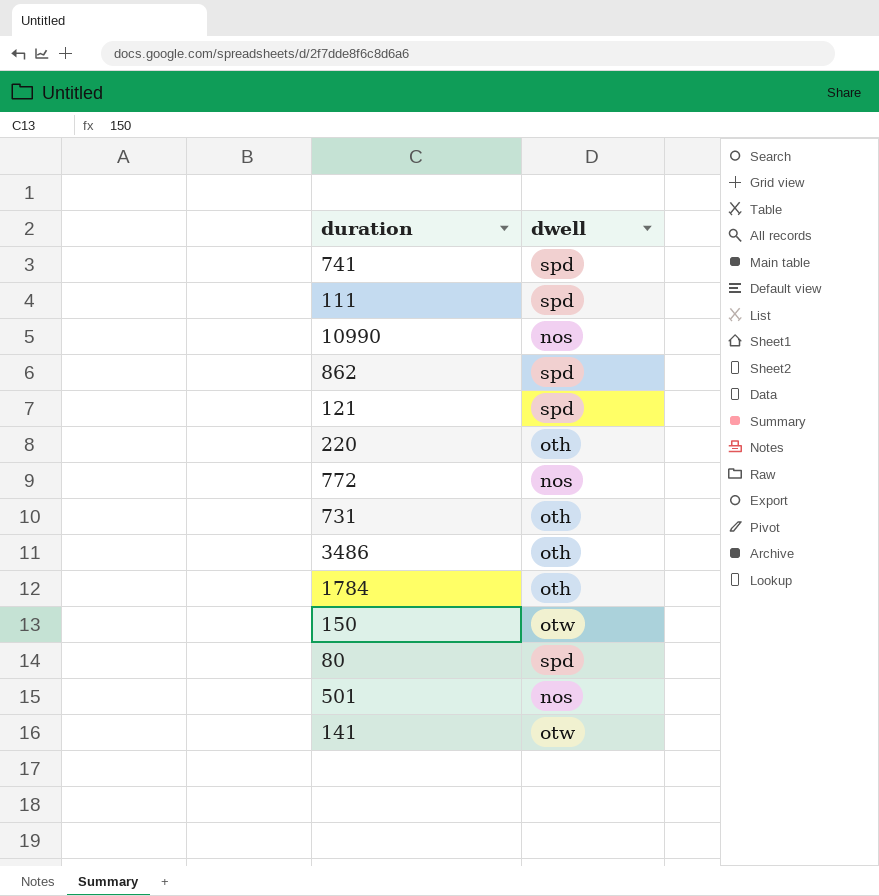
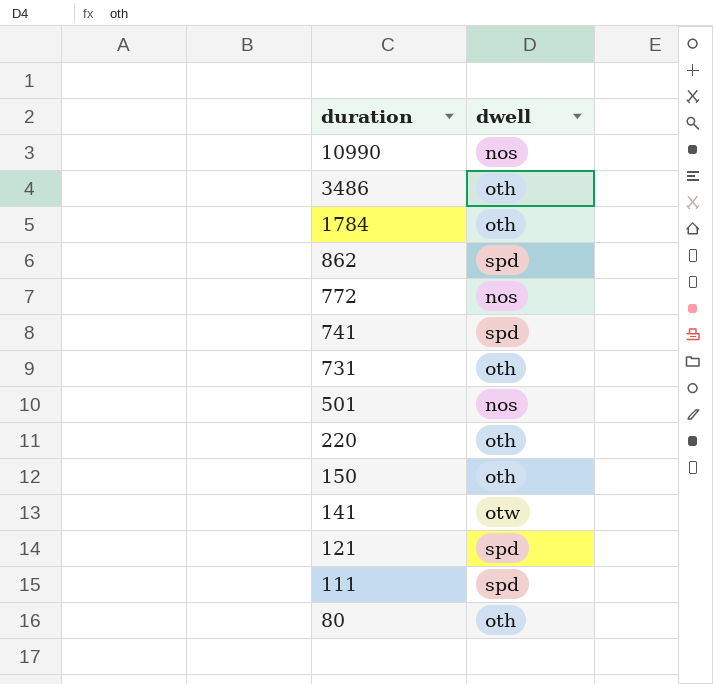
row order: none -> duration descending
150 | dwell: otw -> oth
80 | dwell: spd -> oth

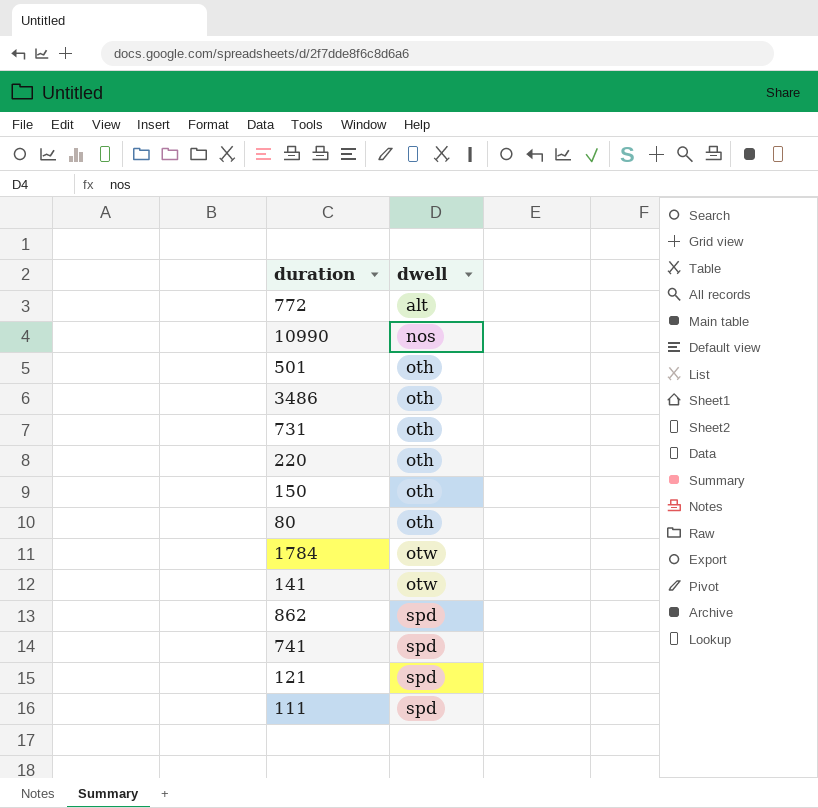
row order: duration descending -> dwell ascending
772 | dwell: nos -> alt
501 | dwell: nos -> oth
1784 | dwell: oth -> otw

